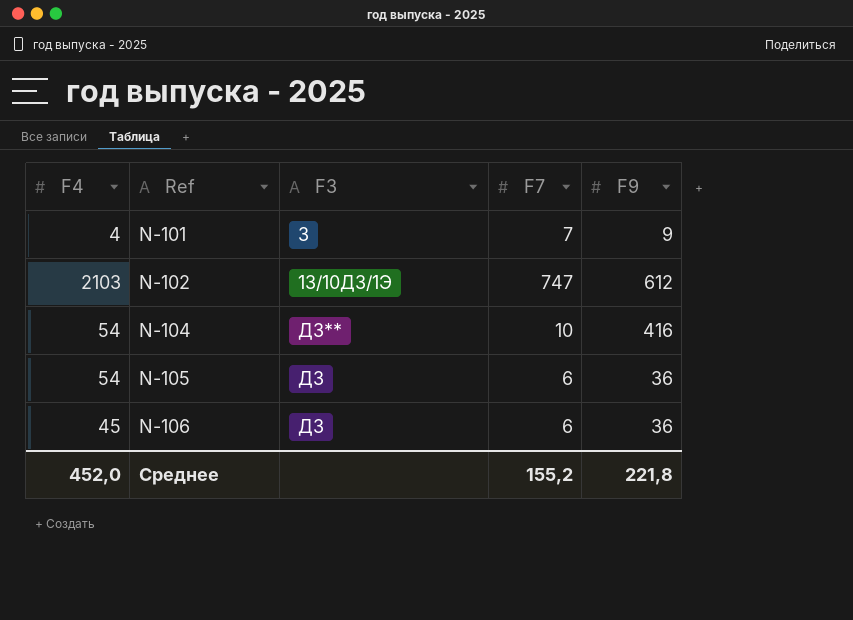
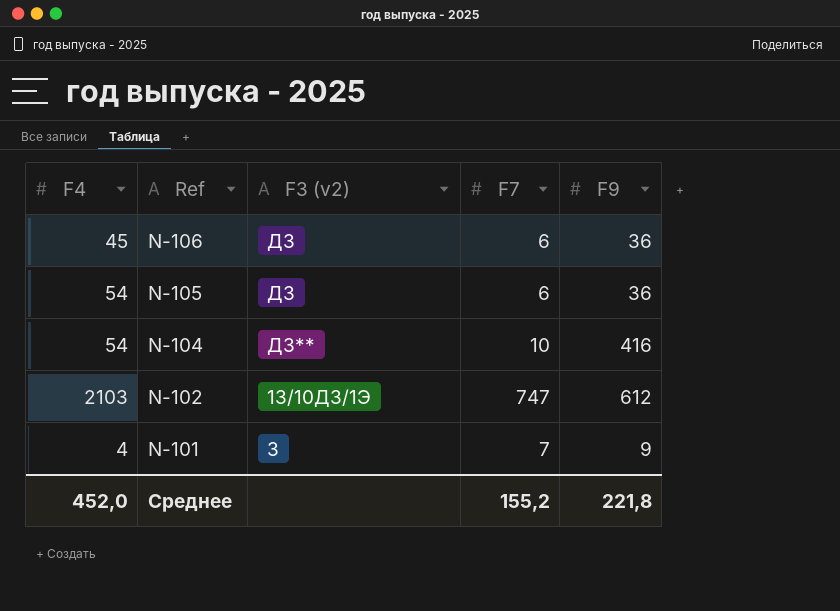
row order: Ref ascending -> Ref descending
column name: F3 -> F3 (v2)

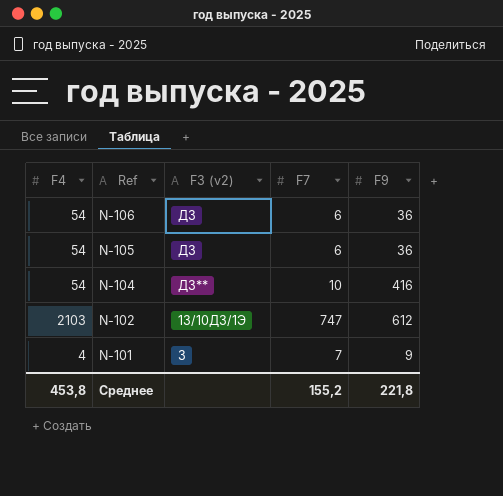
N-106 | F4: 45 -> 54
Среднее | F4: 452,0 -> 453,8

